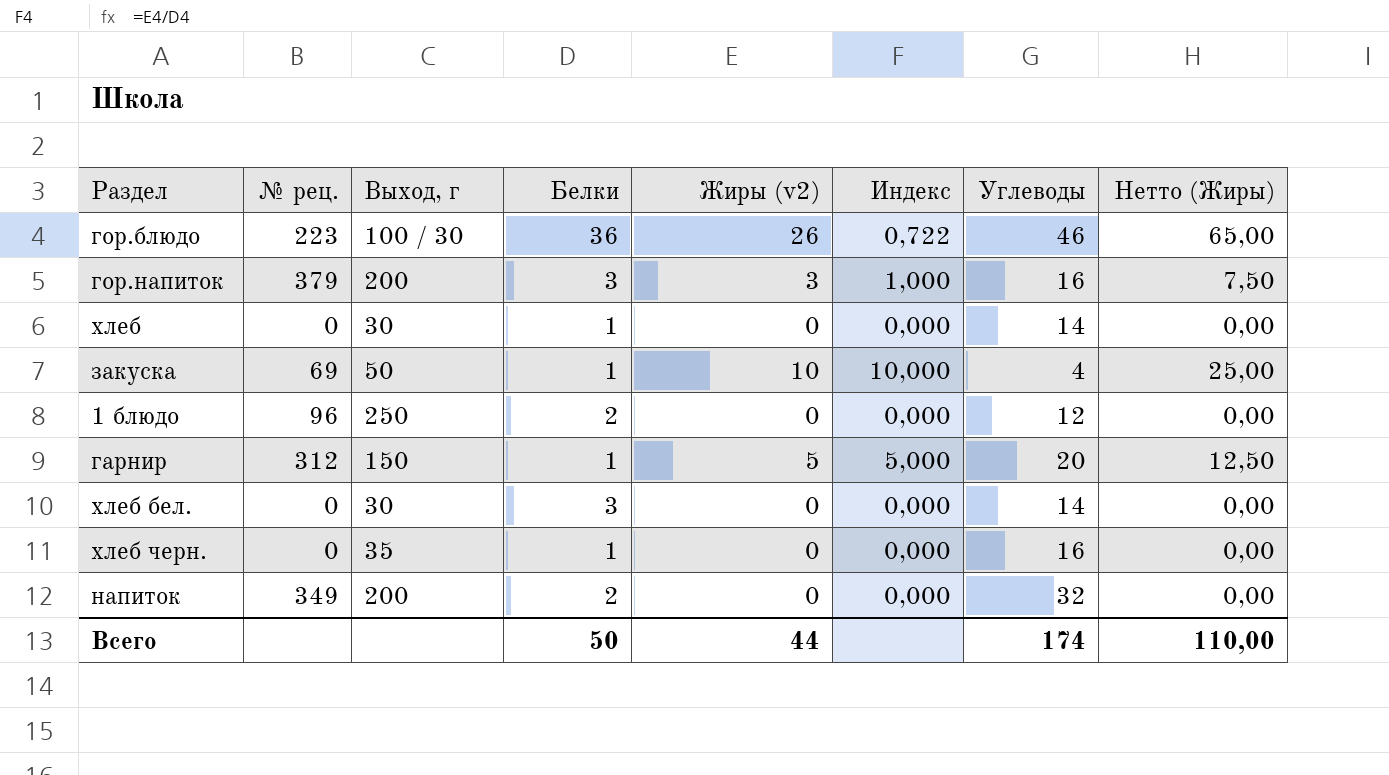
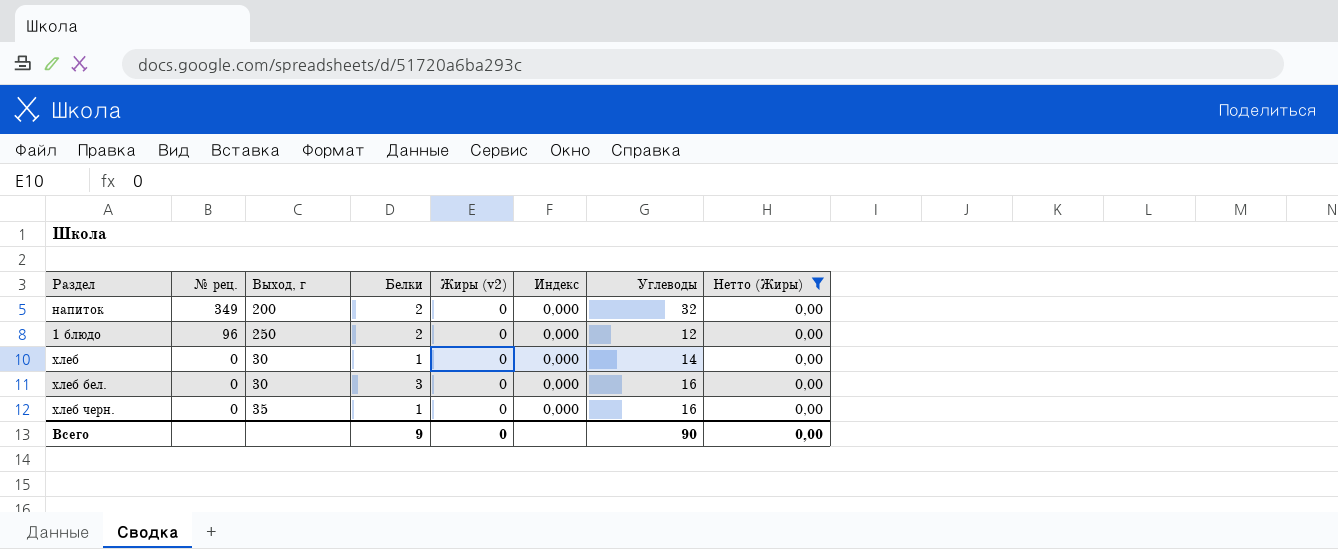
filter: none -> Нетто (Жиры) = 0,00
row order: none -> № рец. descending
хлеб бел. | Углеводы: 14 -> 16
Всего | Белки: 50 -> 9
Всего | Жиры (v2): 44 -> 0
Всего | Углеводы: 174 -> 90
Всего | Нетто (Жиры): 110,00 -> 0,00

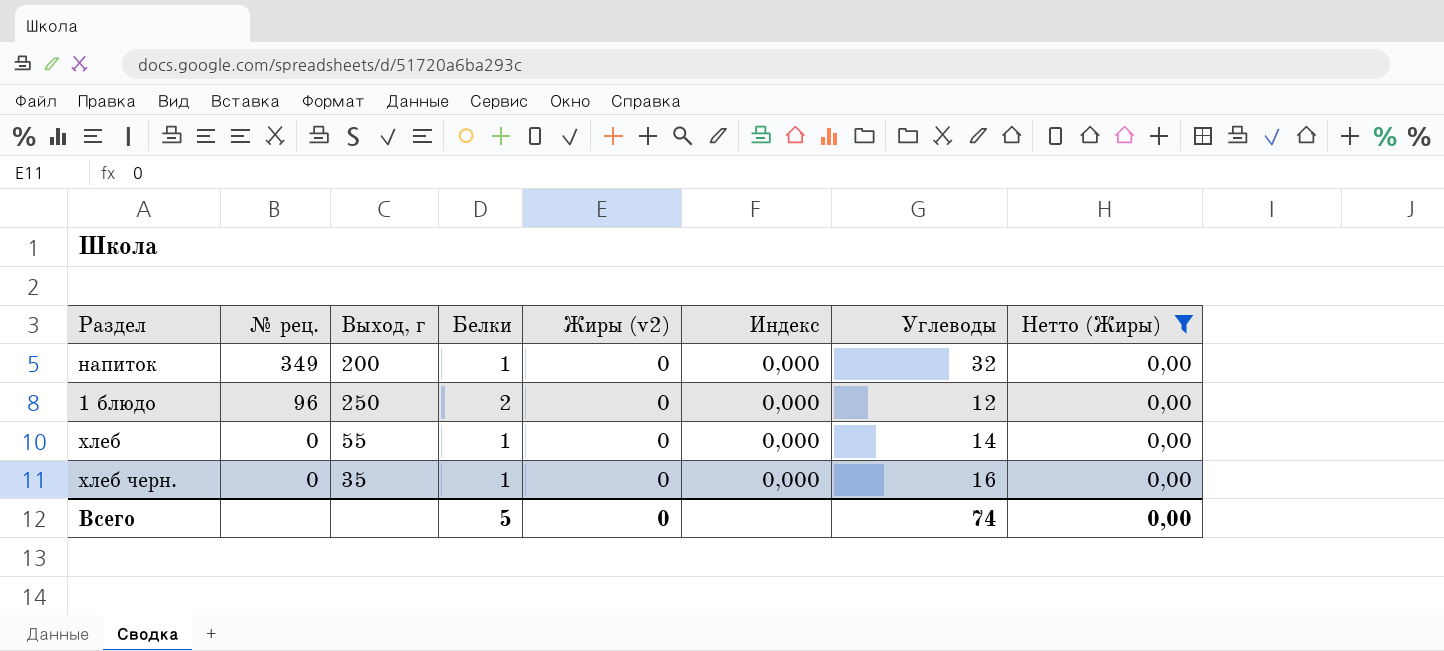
row хлеб бел.: 0 | 30 | 3 | 0 | 0,000 | 16 | 0,00 -> none
напиток | Белки: 2 -> 1
хлеб | Выход, г: 30 -> 55
Всего | Белки: 9 -> 5
Всего | Углеводы: 90 -> 74

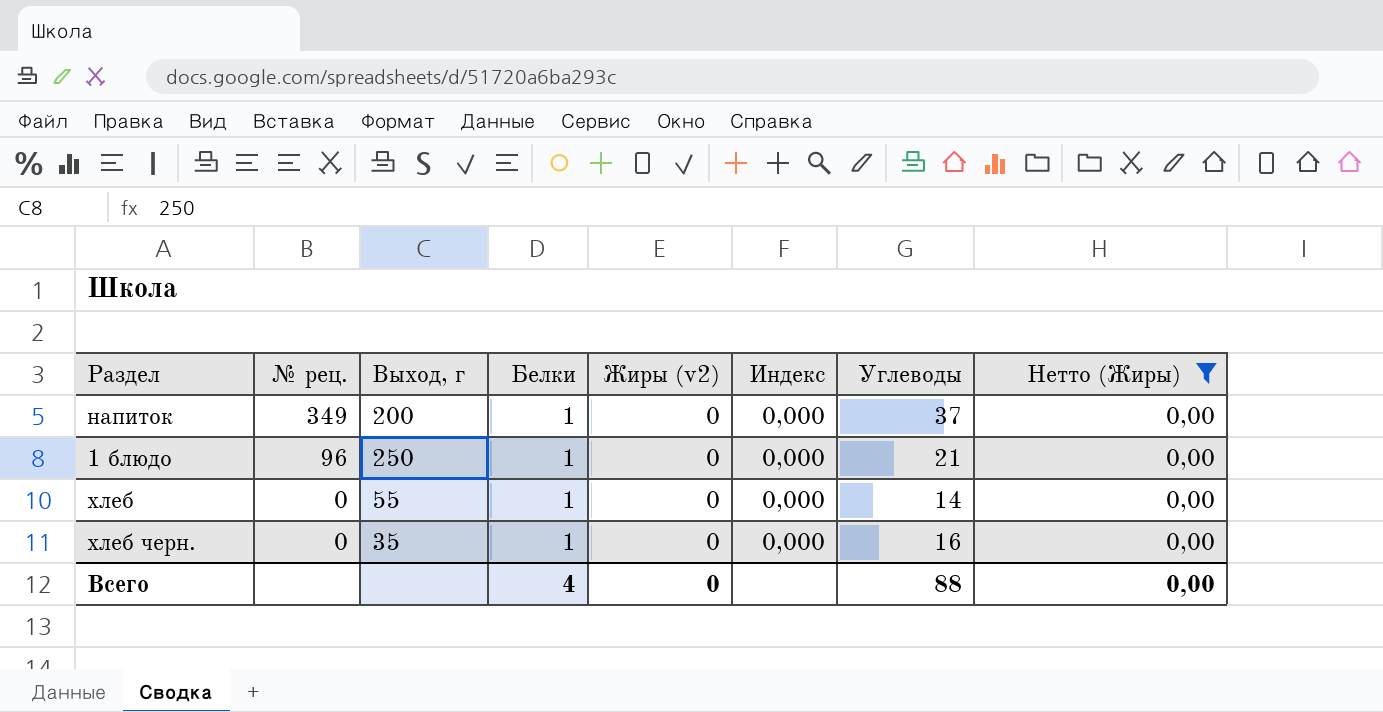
напиток | Углеводы: 32 -> 37
1 блюдо | Белки: 2 -> 1
1 блюдо | Углеводы: 12 -> 21
Всего | Белки: 5 -> 4
Всего | Углеводы: 74 -> 88

